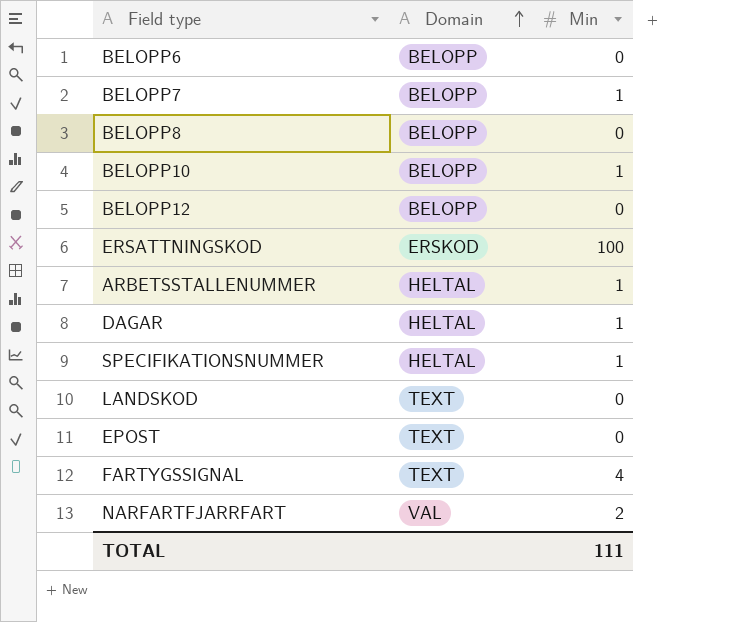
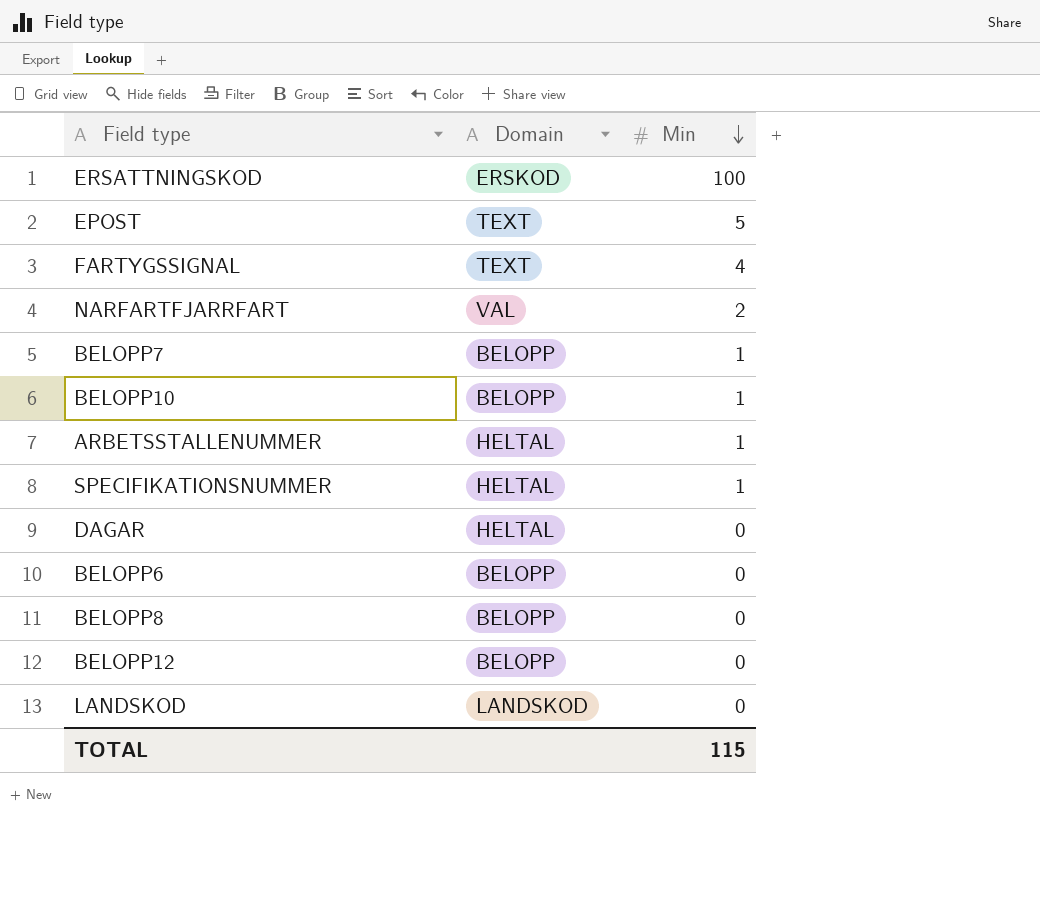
row order: Domain ascending -> Min descending
EPOST | Min: 0 -> 5
DAGAR | Min: 1 -> 0
LANDSKOD | Domain: TEXT -> LANDSKOD
TOTAL | Min: 111 -> 115

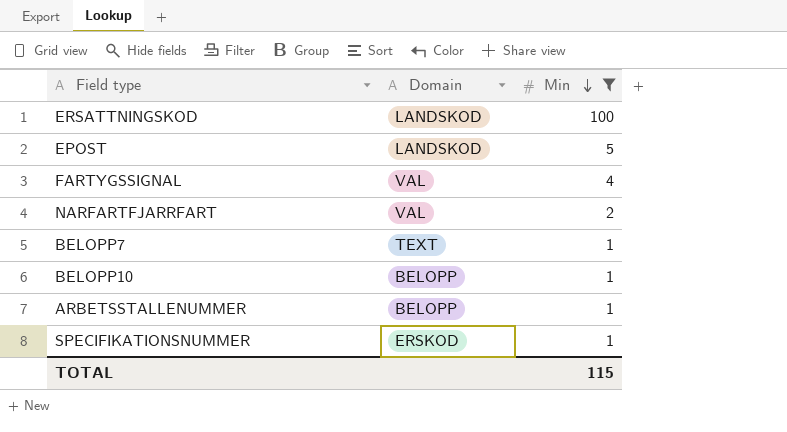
filter: none -> Min != 0
ERSATTNINGSKOD | Domain: ERSKOD -> LANDSKOD
EPOST | Domain: TEXT -> LANDSKOD
FARTYGSSIGNAL | Domain: TEXT -> VAL
BELOPP7 | Domain: BELOPP -> TEXT
ARBETSSTALLENUMMER | Domain: HELTAL -> BELOPP
SPECIFIKATIONSNUMMER | Domain: HELTAL -> ERSKOD

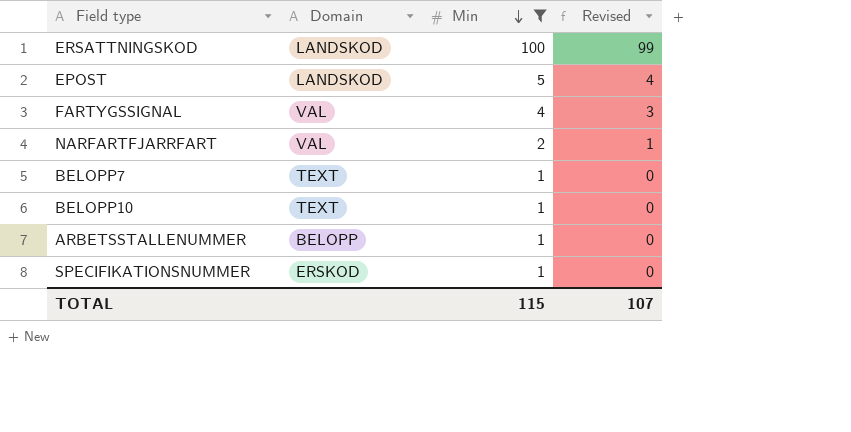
column Revised | formula: none -> [Min] - 1
BELOPP10 | Domain: BELOPP -> TEXT

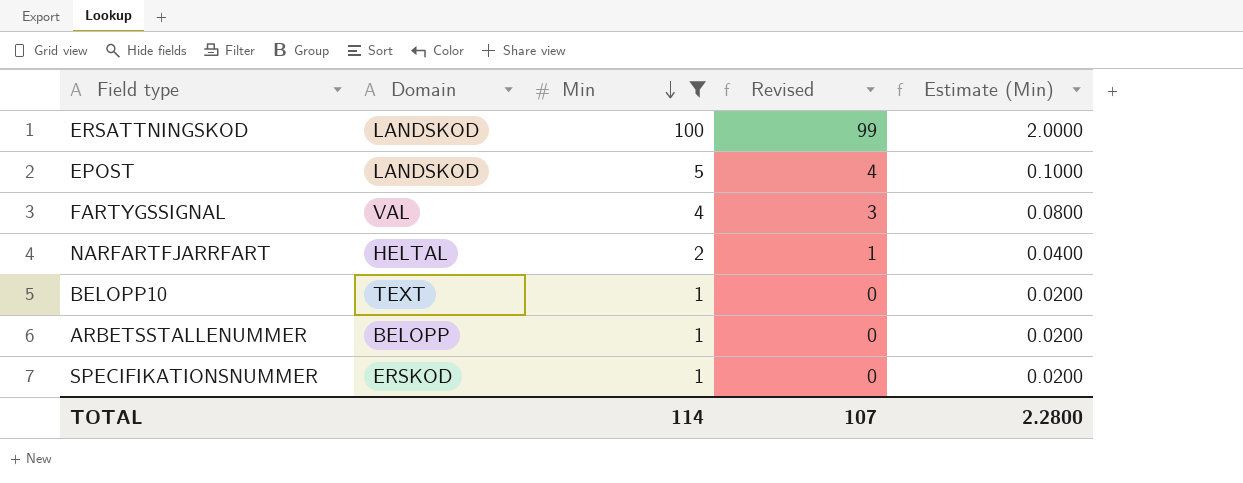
column Estimate (Min) | formula: none -> [Min] * 0.02
row BELOPP7: TEXT | 1 | 0 -> none
NARFARTFJARRFART | Domain: VAL -> HELTAL
TOTAL | Min: 115 -> 114

